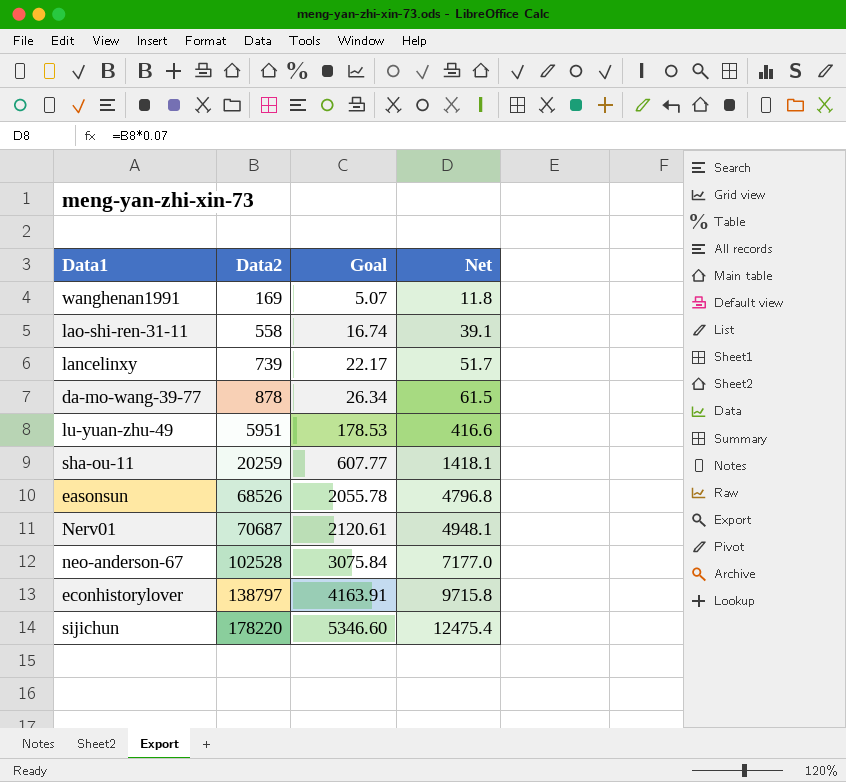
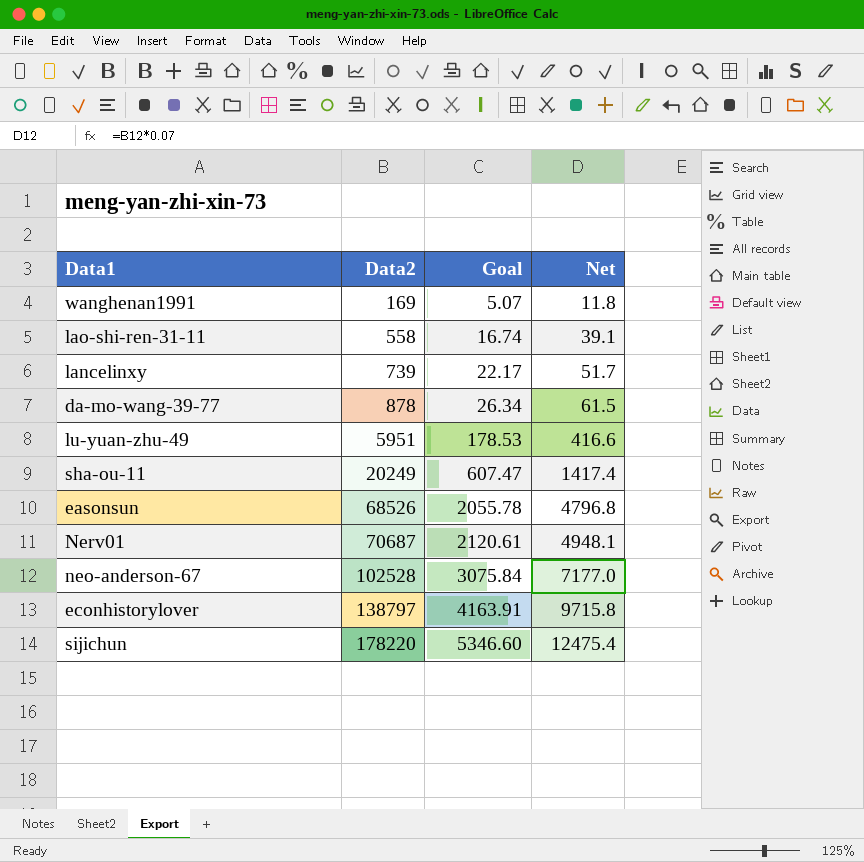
sha-ou-11 | Data2: 20259 -> 20249
sha-ou-11 | Goal: 607.77 -> 607.47
sha-ou-11 | Net: 1418.1 -> 1417.4

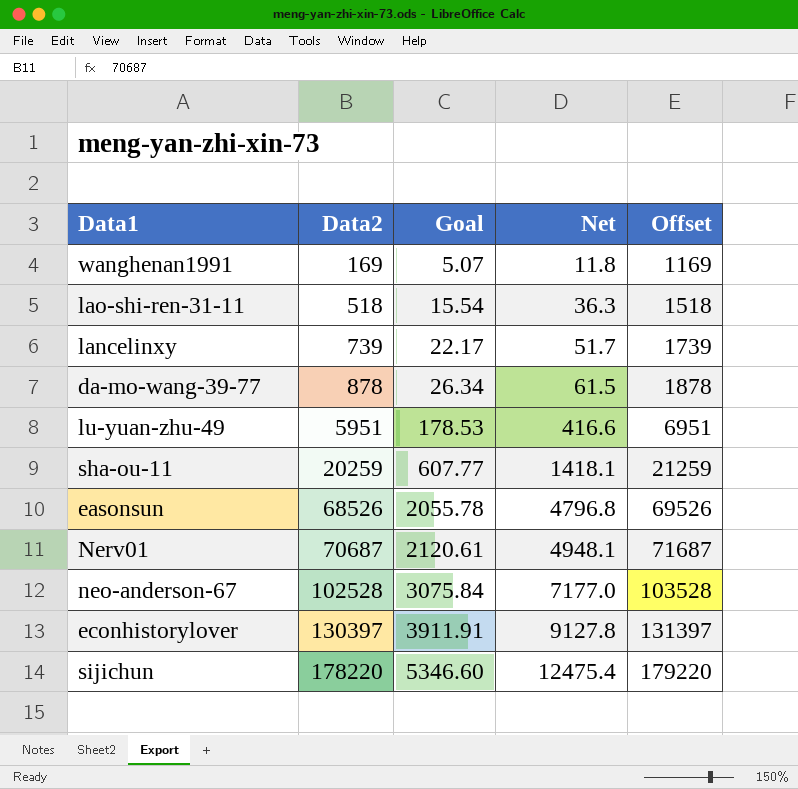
column Offset | formula: none -> [Data2] + 1000
lao-shi-ren-31-11 | Data2: 558 -> 518
lao-shi-ren-31-11 | Goal: 16.74 -> 15.54
lao-shi-ren-31-11 | Net: 39.1 -> 36.3
sha-ou-11 | Data2: 20249 -> 20259
sha-ou-11 | Goal: 607.47 -> 607.77
sha-ou-11 | Net: 1417.4 -> 1418.1
econhistorylover | Data2: 138797 -> 130397
econhistorylover | Goal: 4163.91 -> 3911.91
econhistorylover | Net: 9715.8 -> 9127.8

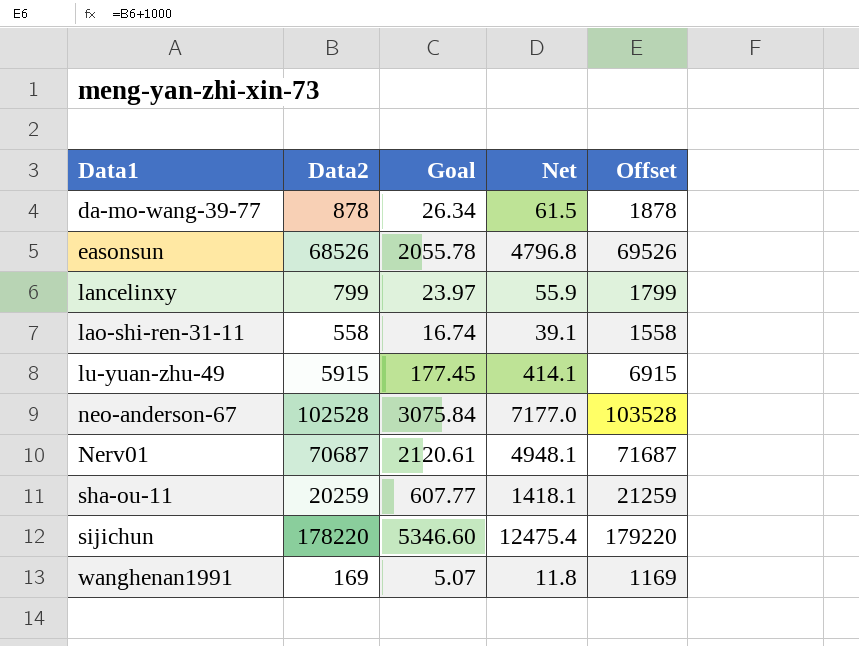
row order: Data2 ascending -> Data1 ascending
row econhistorylover: 130397 | 3911.91 | 9127.8 | 131397 -> none
lancelinxy | Data2: 739 -> 799
lancelinxy | Goal: 22.17 -> 23.97
lancelinxy | Net: 51.7 -> 55.9
lancelinxy | Offset: 1739 -> 1799
lao-shi-ren-31-11 | Data2: 518 -> 558
lao-shi-ren-31-11 | Goal: 15.54 -> 16.74
lao-shi-ren-31-11 | Net: 36.3 -> 39.1
lao-shi-ren-31-11 | Offset: 1518 -> 1558
lu-yuan-zhu-49 | Data2: 5951 -> 5915
lu-yuan-zhu-49 | Goal: 178.53 -> 177.45
lu-yuan-zhu-49 | Net: 416.6 -> 414.1
lu-yuan-zhu-49 | Offset: 6951 -> 6915

